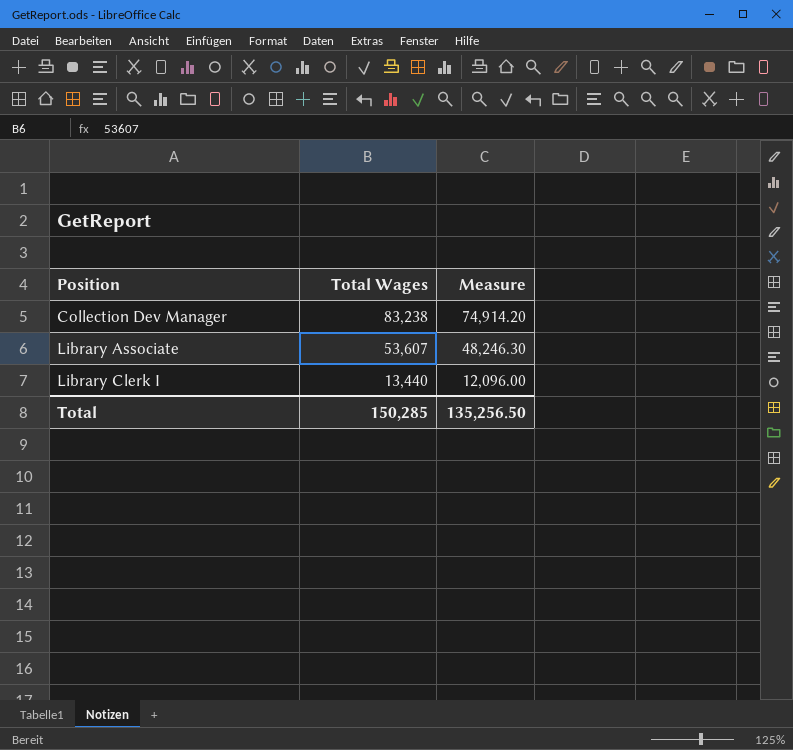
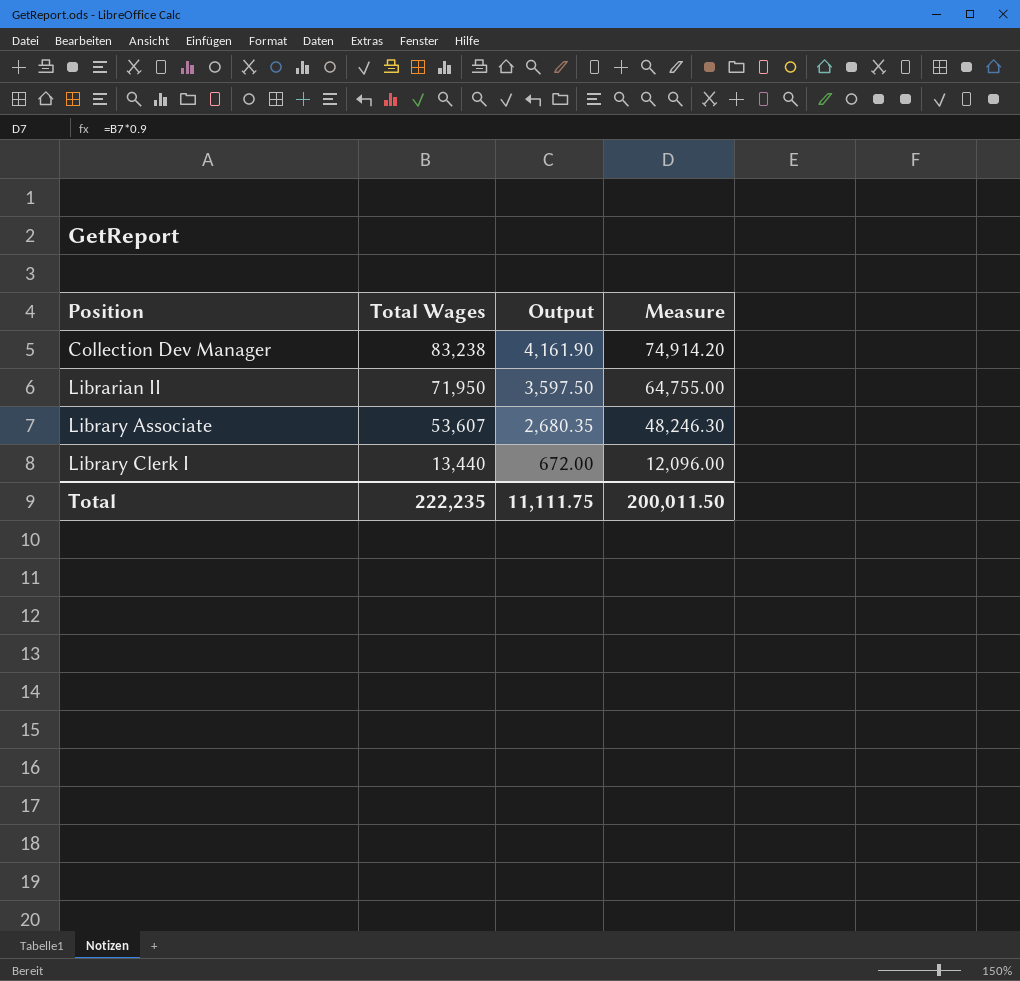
column Output | formula: none -> [Total Wages] * 0.05
row Librarian II: none -> 71,950 | 3,597.50 | 64,755.00
Total | Total Wages: 150,285 -> 222,235
Total | Measure: 135,256.50 -> 200,011.50

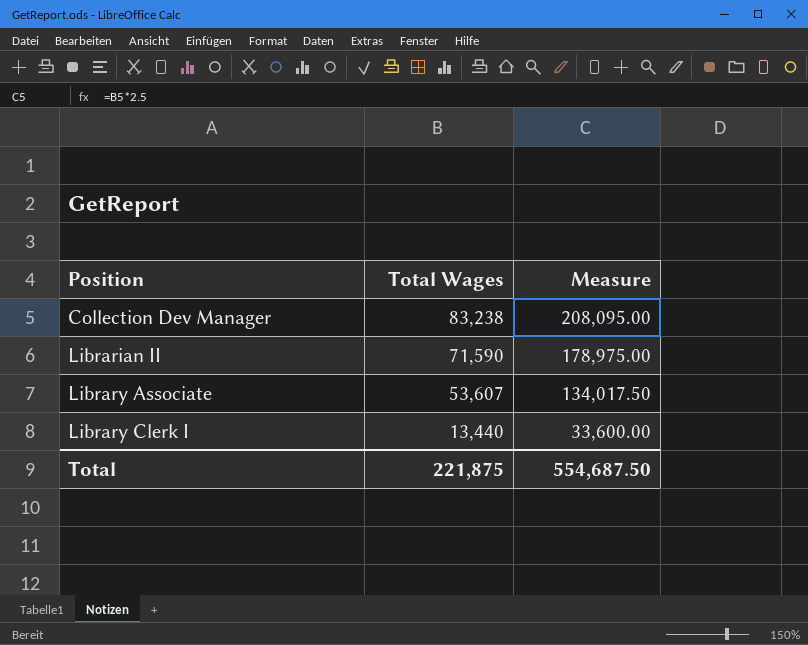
column Output | formula: [Total Wages] * 0.05 -> none
column Measure | formula: [Total Wages] * 0.9 -> [Total Wages] * 2.5
Librarian II | Total Wages: 71,950 -> 71,590
Total | Total Wages: 222,235 -> 221,875
Total | Measure: 200,011.50 -> 554,687.50

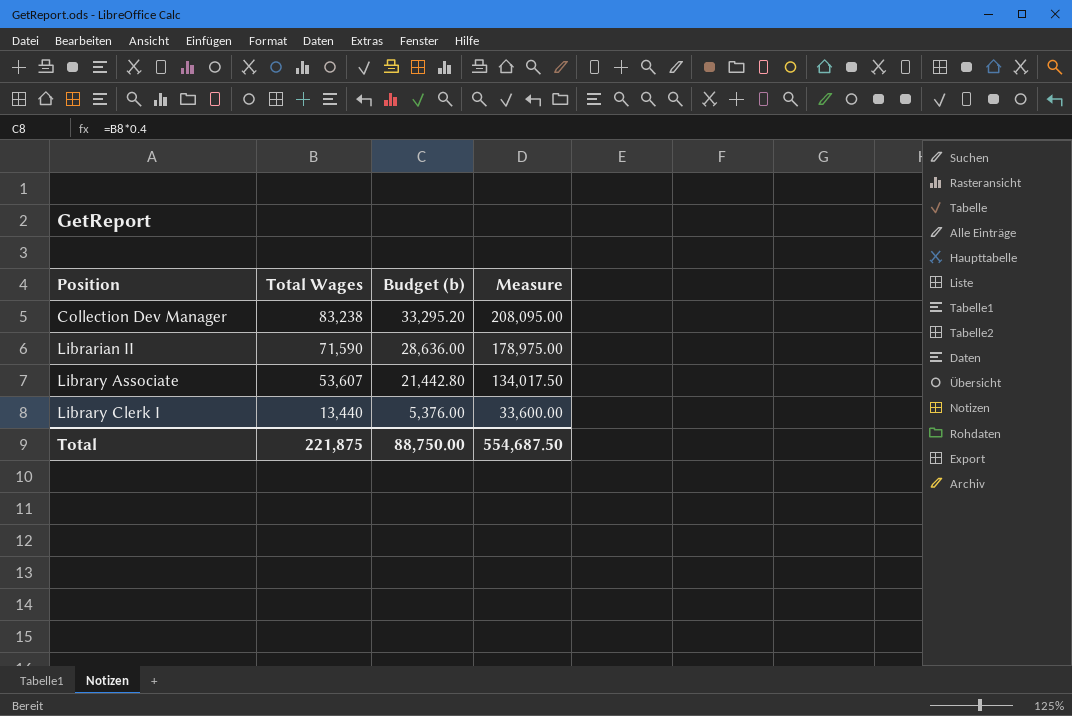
column Budget (b) | formula: none -> [Total Wages] * 0.4

